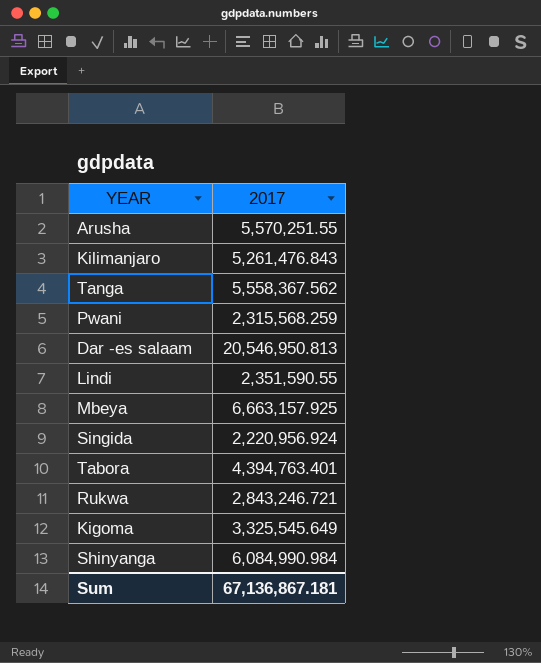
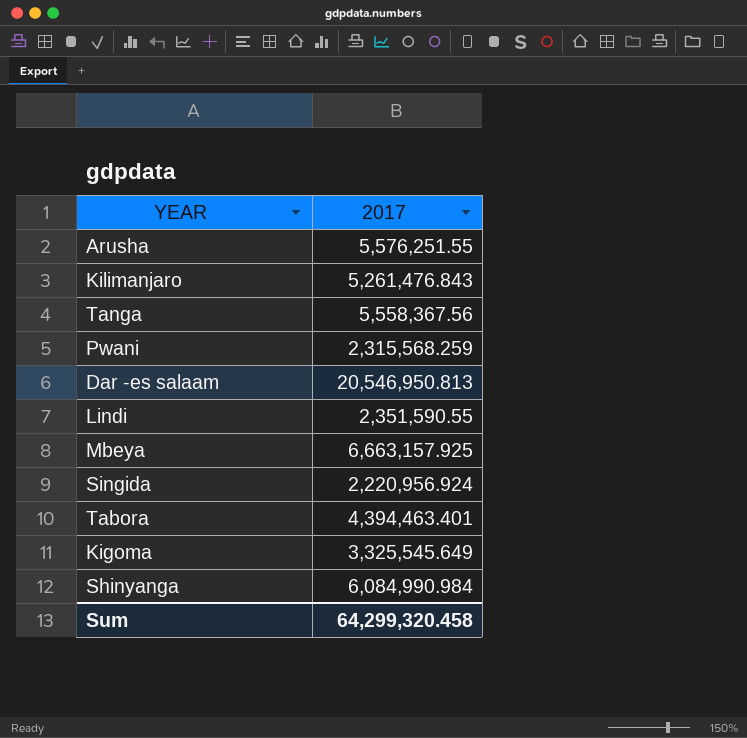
row Rukwa: 2,843,246.721 -> none
Arusha | 2017: 5,570,251.55 -> 5,576,251.55
Tanga | 2017: 5,558,367.562 -> 5,558,367.56
Tabora | 2017: 4,394,763.401 -> 4,394,463.401
Sum | 2017: 67,136,867.181 -> 64,299,320.458

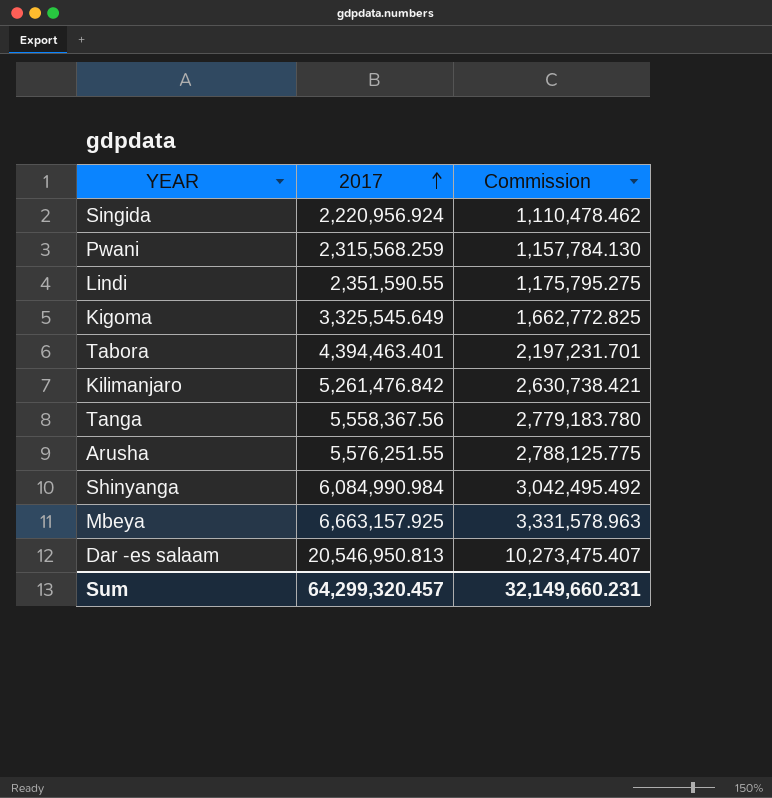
row order: none -> 2017 ascending
column Commission | formula: none -> [2017] * 0.5
Kilimanjaro | 2017: 5,261,476.843 -> 5,261,476.842
Sum | 2017: 64,299,320.458 -> 64,299,320.457

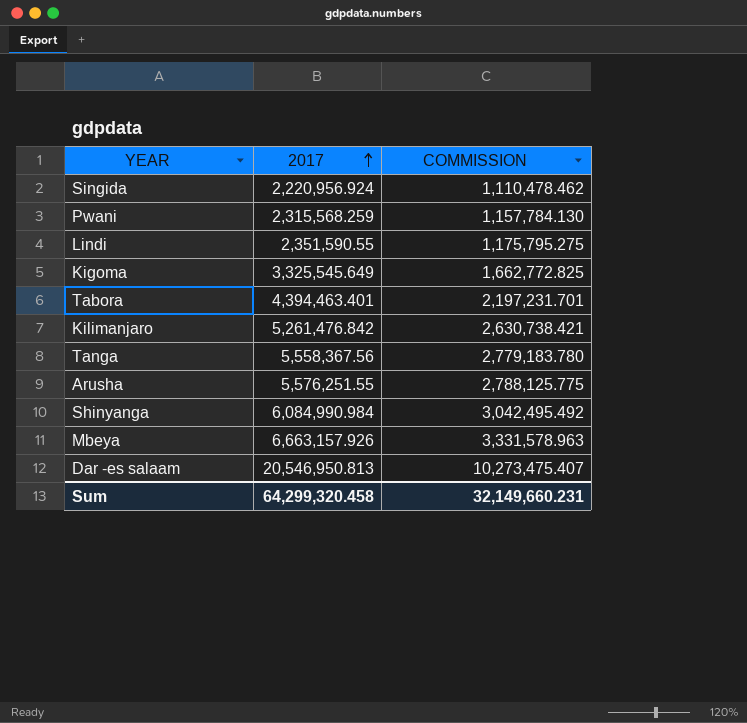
column name: Commission -> COMMISSION
Mbeya | 2017: 6,663,157.925 -> 6,663,157.926
Sum | 2017: 64,299,320.457 -> 64,299,320.458

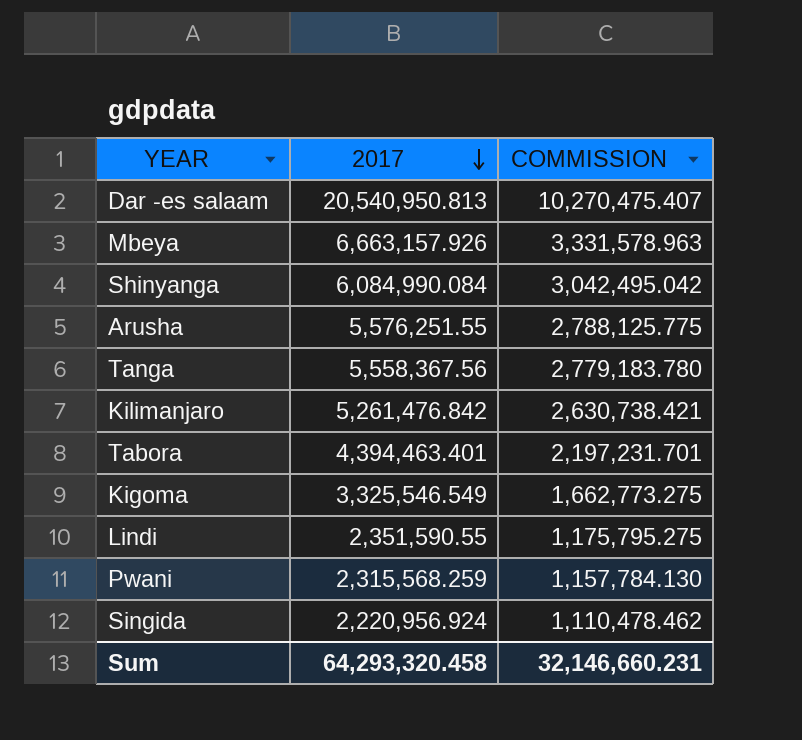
row order: 2017 ascending -> 2017 descending
Dar -es salaam | 2017: 20,546,950.813 -> 20,540,950.813
Dar -es salaam | COMMISSION: 10,273,475.407 -> 10,270,475.407
Shinyanga | 2017: 6,084,990.984 -> 6,084,990.084
Shinyanga | COMMISSION: 3,042,495.492 -> 3,042,495.042
Kigoma | 2017: 3,325,545.649 -> 3,325,546.549
Kigoma | COMMISSION: 1,662,772.825 -> 1,662,773.275
Sum | 2017: 64,299,320.458 -> 64,293,320.458
Sum | COMMISSION: 32,149,660.231 -> 32,146,660.231

